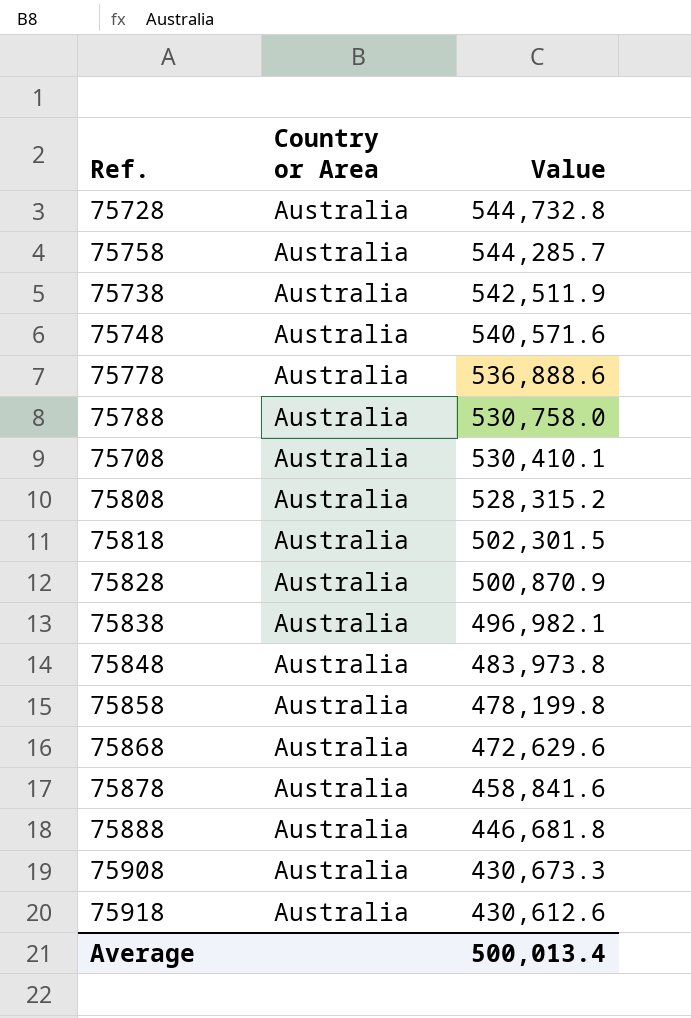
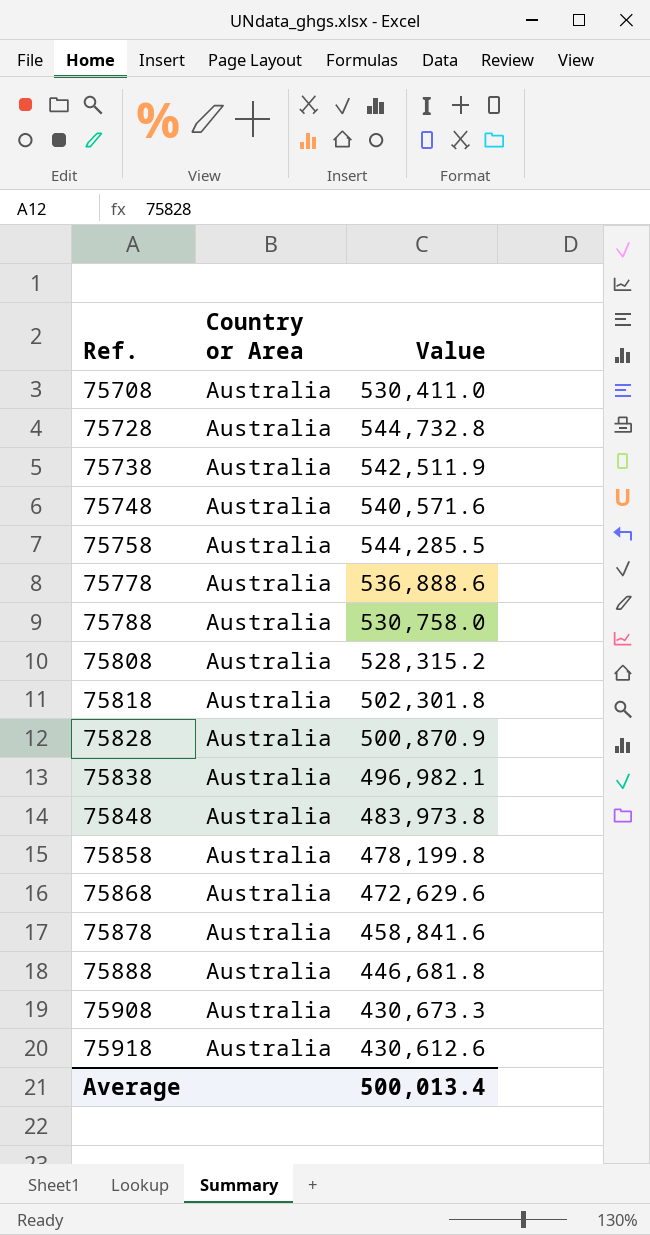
row order: Value descending -> Ref. ascending
75708 | Value: 530,410.1 -> 530,411.0
75758 | Value: 544,285.7 -> 544,285.5
75818 | Value: 502,301.5 -> 502,301.8

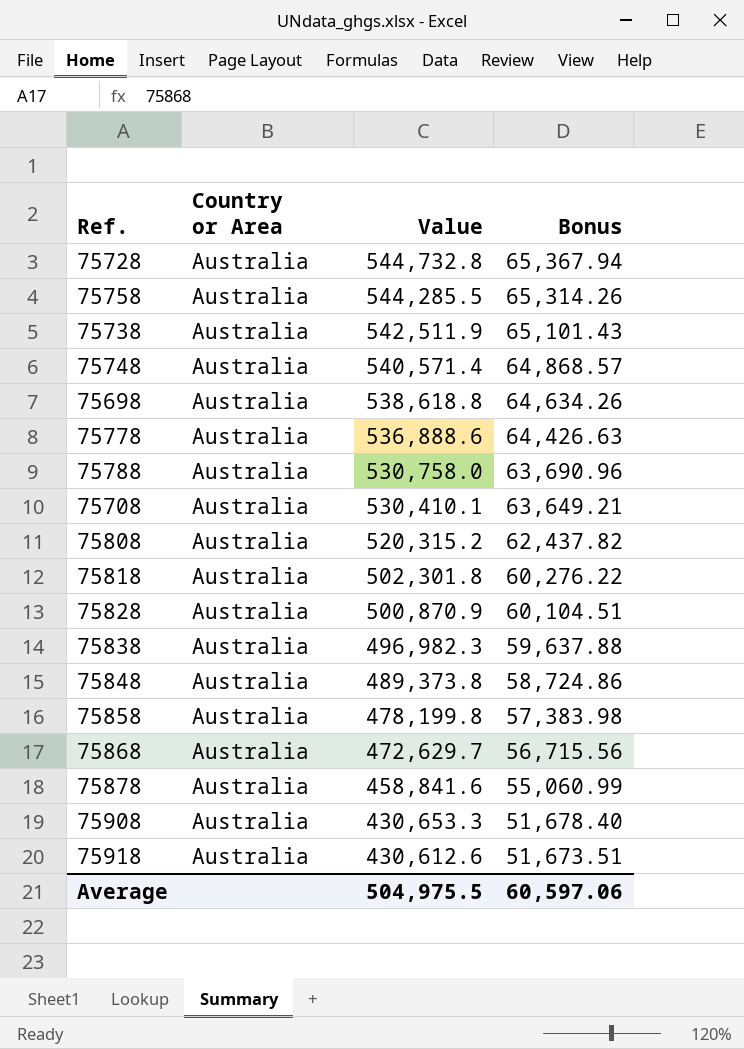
row order: Ref. ascending -> Value descending
column Bonus | formula: none -> [Value] * 0.12
row 75888: Australia | 446,681.8 -> none
75748 | Value: 540,571.6 -> 540,571.4
row 75698: none -> Australia | 538,618.8 | 64,634.26
75708 | Value: 530,411.0 -> 530,410.1
75808 | Value: 528,315.2 -> 520,315.2
75838 | Value: 496,982.1 -> 496,982.3
75848 | Value: 483,973.8 -> 489,373.8
75868 | Value: 472,629.6 -> 472,629.7
75908 | Value: 430,673.3 -> 430,653.3
Average | Value: 500,013.4 -> 504,975.5

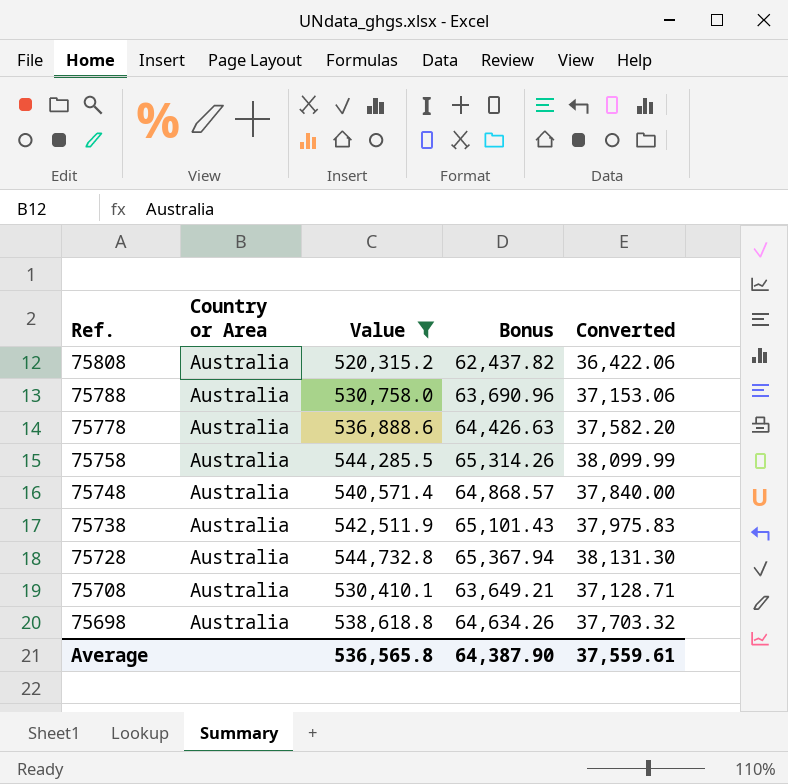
filter: none -> Value >= 520,315.2
row order: Value descending -> Ref. descending
column Converted | formula: none -> [Value] * 0.07
Average | Value: 504,975.5 -> 536,565.8
Average | Bonus: 60,597.06 -> 64,387.90

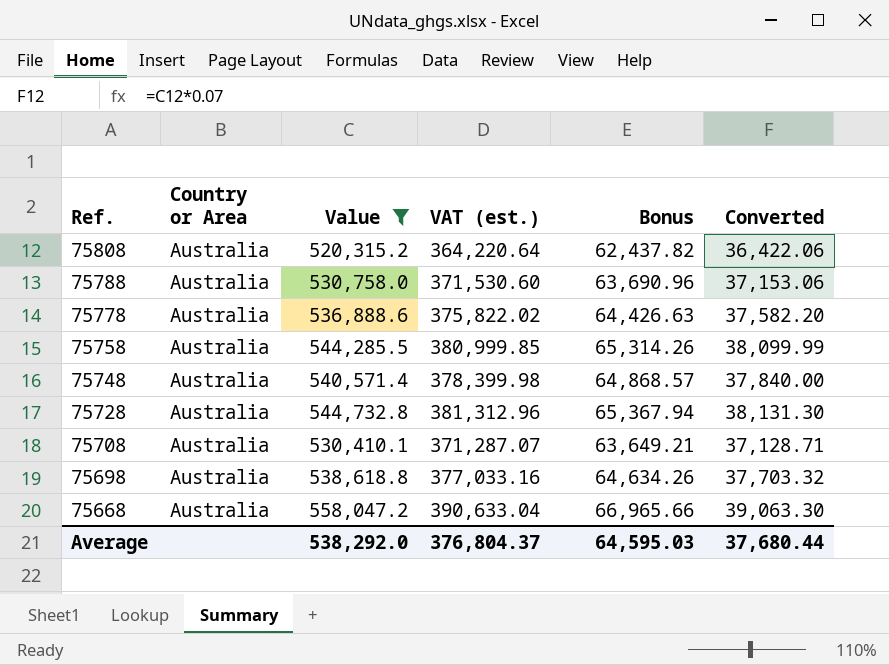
column VAT (est.) | formula: none -> [Value] * 0.7
row 75738: Australia | 542,511.9 | 65,101.43 | 37,975.83 -> none
row 75668: none -> Australia | 558,047.2 | 390,633.04 | 66,965.66 | 39,063.30
Average | Value: 536,565.8 -> 538,292.0
Average | Bonus: 64,387.90 -> 64,595.03
Average | Converted: 37,559.61 -> 37,680.44

